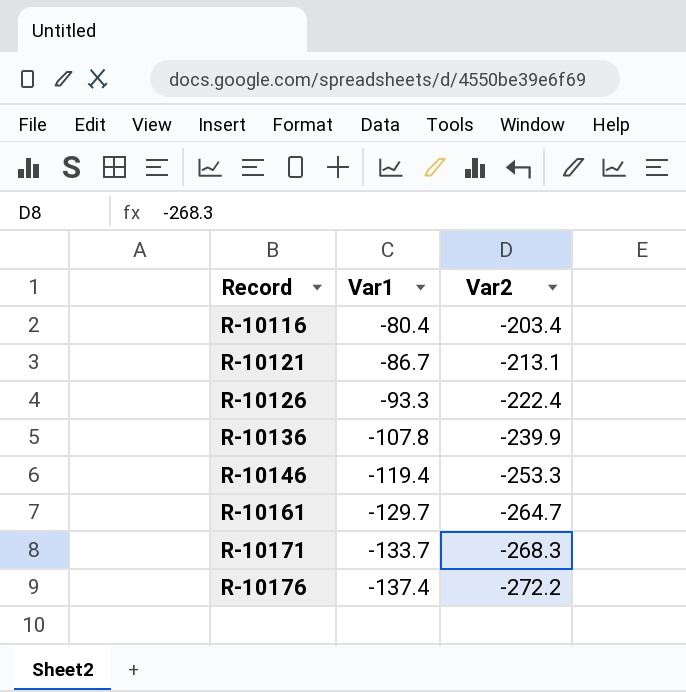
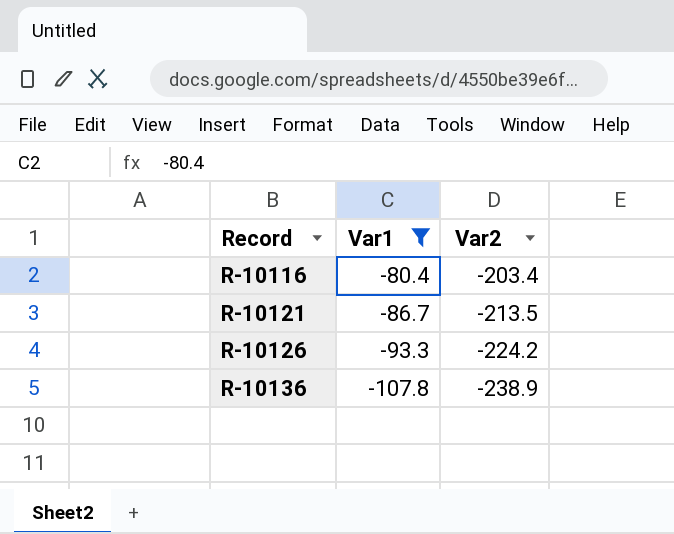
filter: none -> Var1 >= -107.8
R-10121 | Var2: -213.1 -> -213.5
R-10126 | Var2: -222.4 -> -224.2
R-10136 | Var2: -239.9 -> -238.9

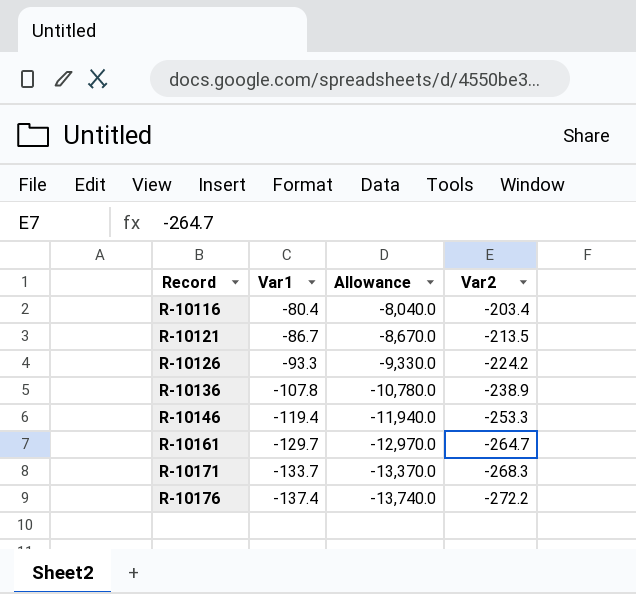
filter: Var1 >= -107.8 -> none
column Allowance | formula: none -> [Var1] * 100

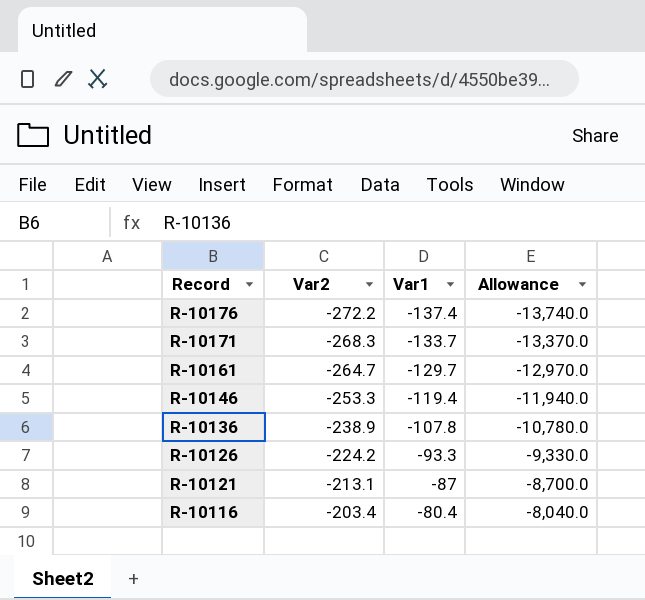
row order: Record ascending -> Record descending
column Var2 | position: 4 -> 2
R-10121 | Var2: -213.5 -> -213.1
R-10121 | Var1: -86.7 -> -87
R-10121 | Allowance: -8,670.0 -> -8,700.0

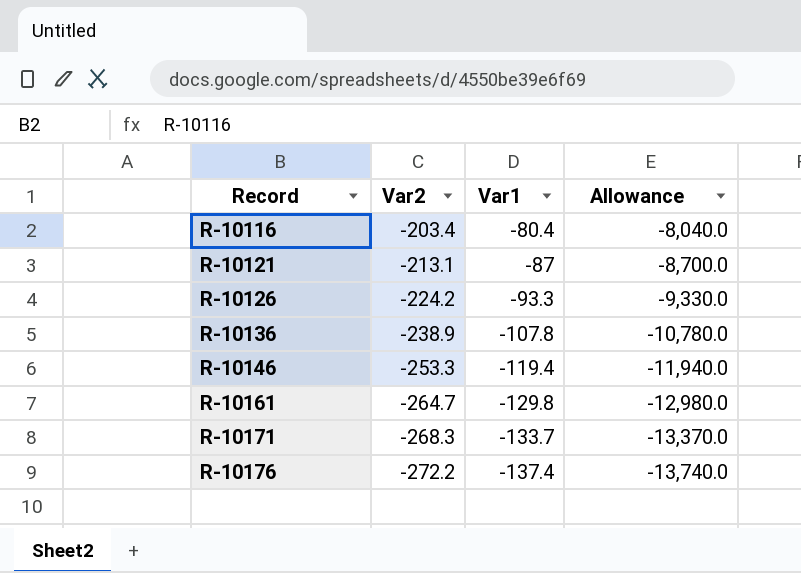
row order: Record descending -> Record ascending
R-10161 | Var1: -129.7 -> -129.8
R-10161 | Allowance: -12,970.0 -> -12,980.0

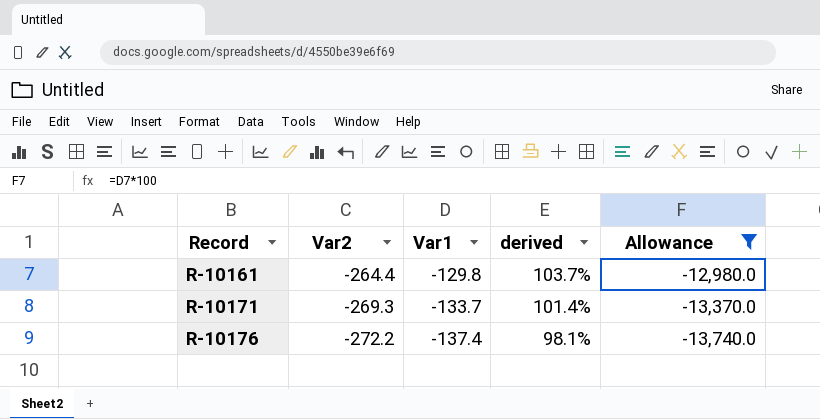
filter: none -> Allowance <= -12,980.0
column derived | formula: none -> ([Var2] - [Var1]) / [Var1]
R-10161 | Var2: -264.7 -> -264.4
R-10171 | Var2: -268.3 -> -269.3

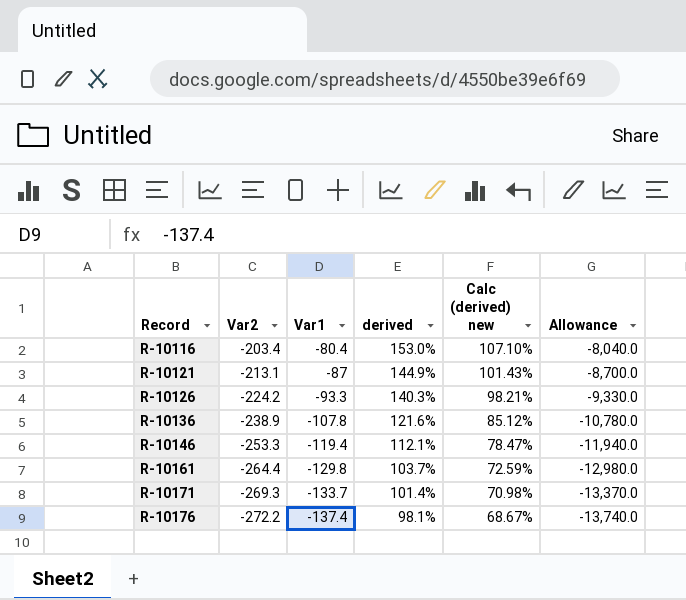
filter: Allowance <= -12,980.0 -> none
column Calc (derived) new | formula: none -> [derived] * 0.7

